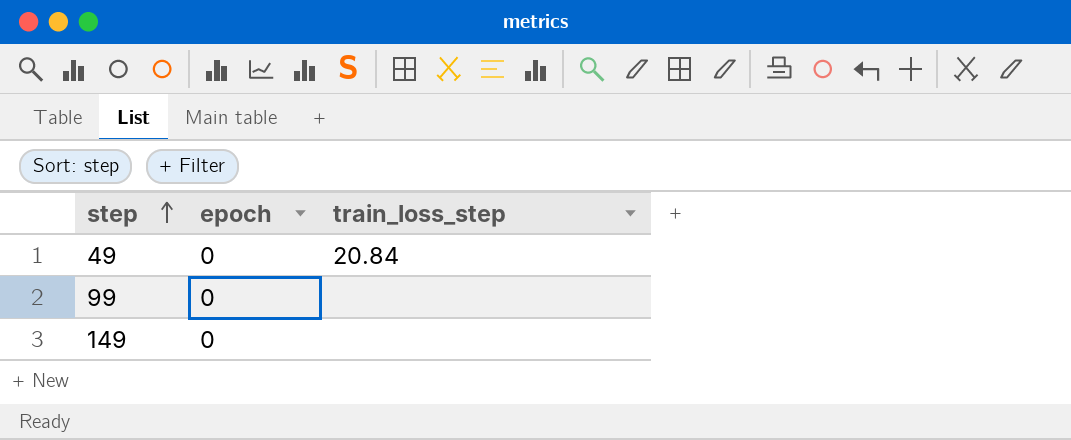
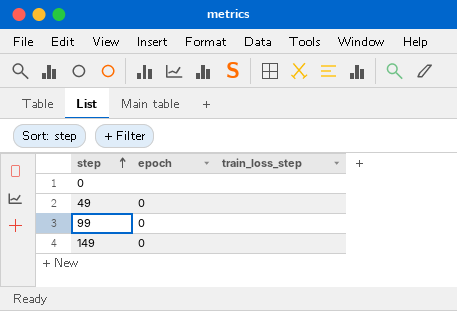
row 0: none -> none | none
49 | train_loss_step: 20.84 -> none

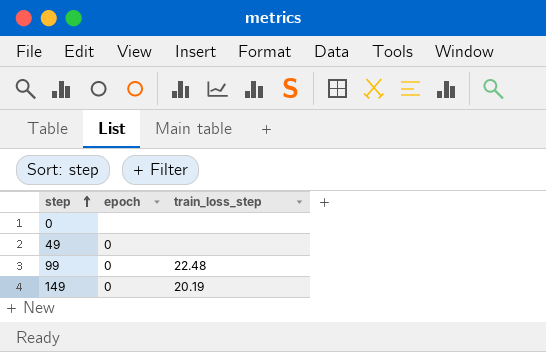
99 | train_loss_step: none -> 22.48
149 | train_loss_step: none -> 20.19

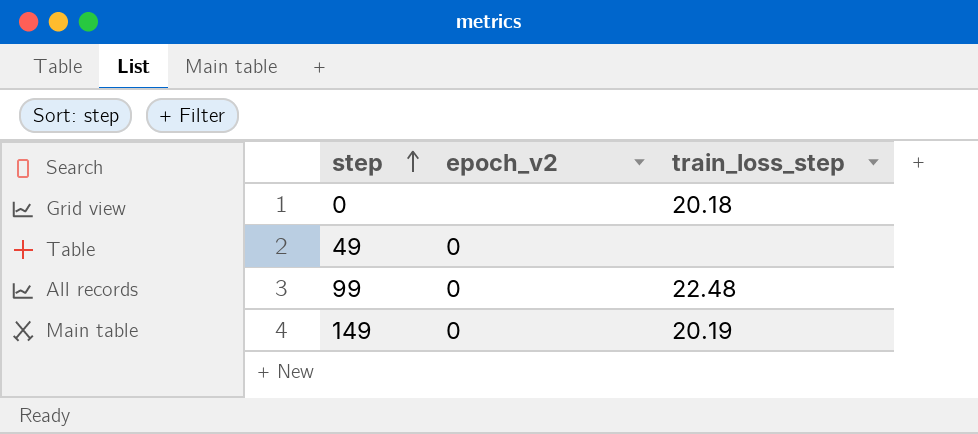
column name: epoch -> epoch_v2
0 | train_loss_step: none -> 20.18

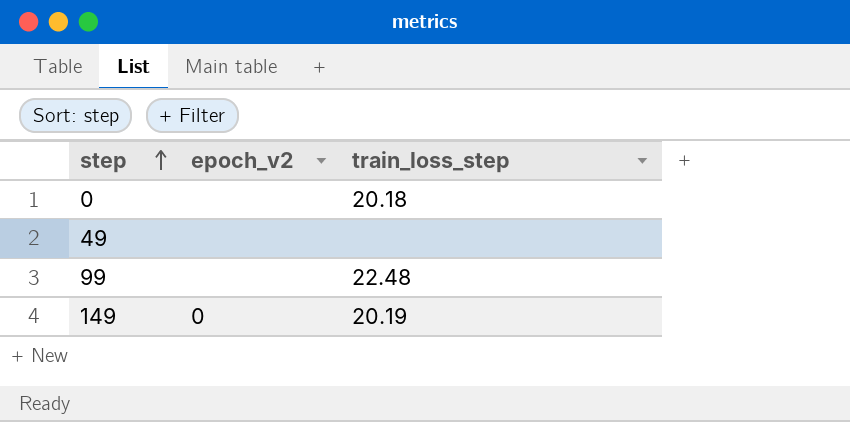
49 | epoch_v2: 0 -> none
99 | epoch_v2: 0 -> none

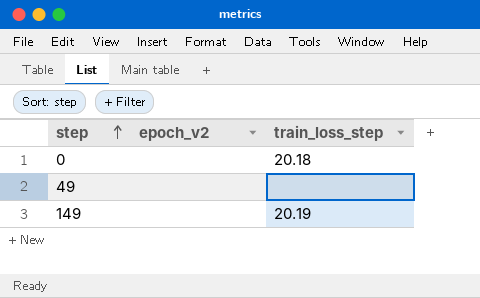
row 99: none | 22.48 -> none
149 | epoch_v2: 0 -> none

